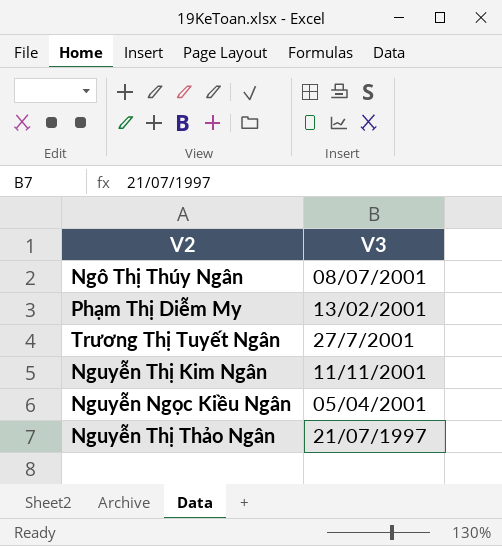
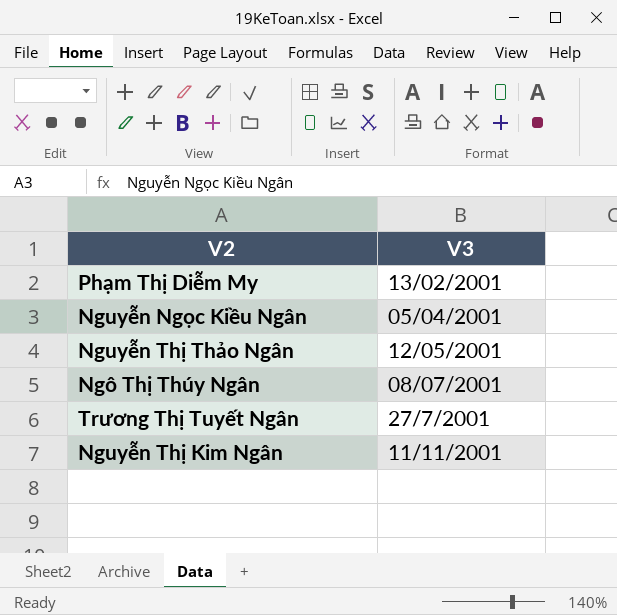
row order: none -> V3 ascending
Nguyễn Thị Thảo Ngân | V3: 21/07/1997 -> 12/05/2001

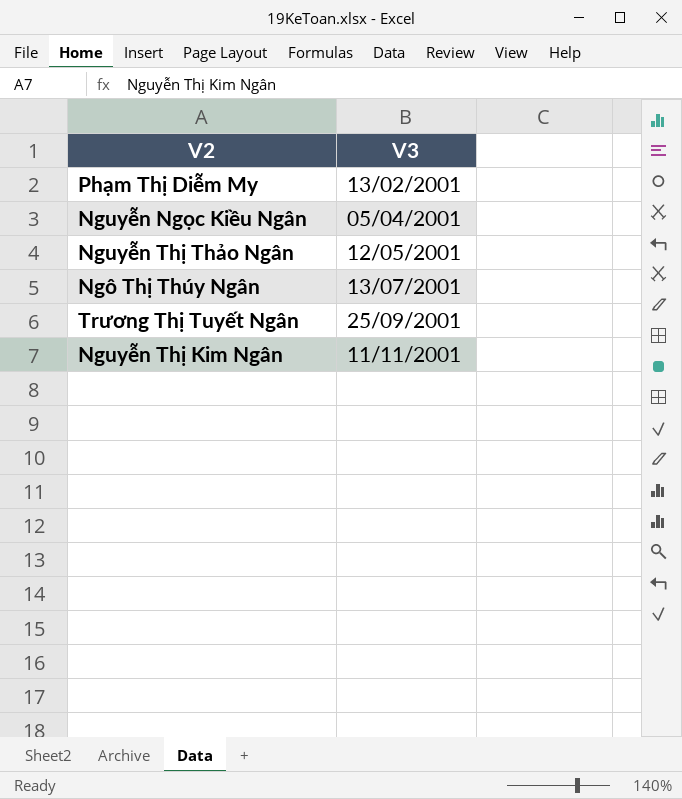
Ngô Thị Thúy Ngân | V3: 08/07/2001 -> 13/07/2001
Trương Thị Tuyết Ngân | V3: 27/7/2001 -> 25/09/2001

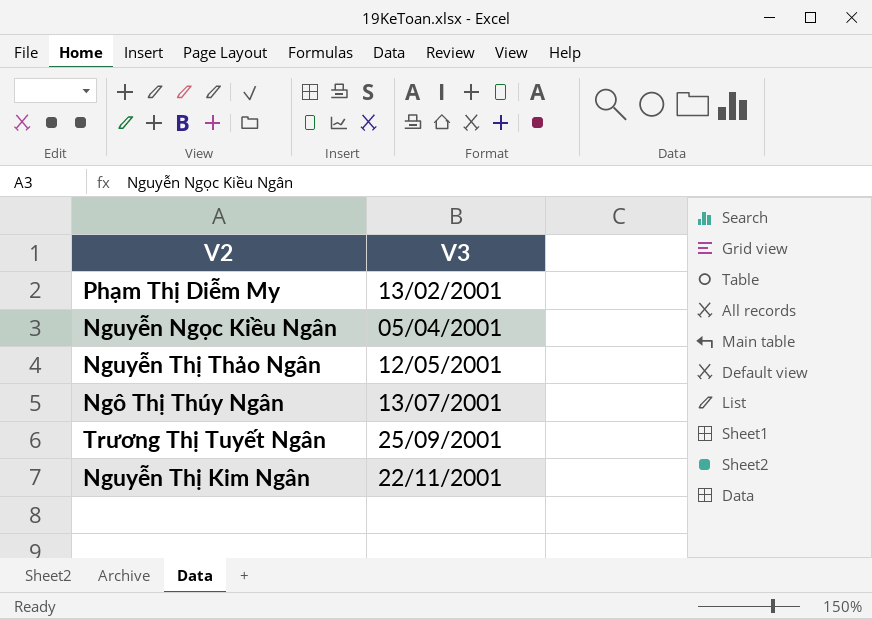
Nguyễn Thị Kim Ngân | V3: 11/11/2001 -> 22/11/2001

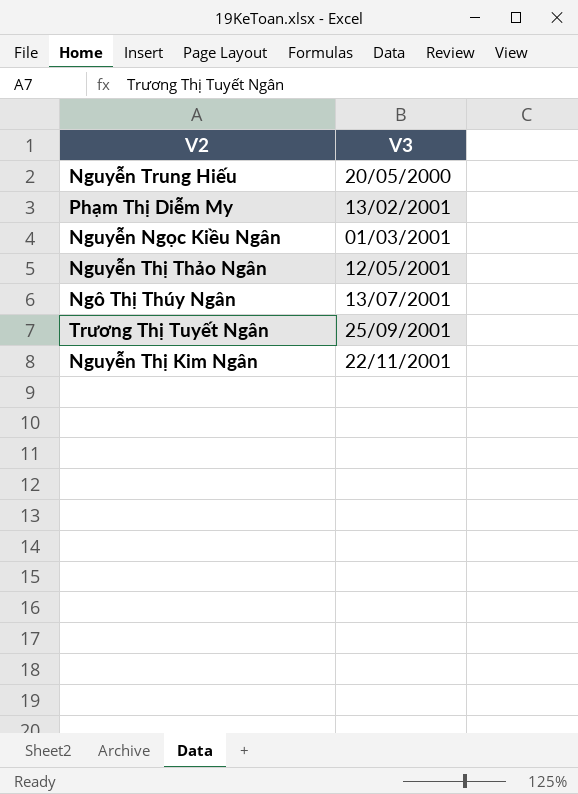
row Nguyễn Trung Hiếu: none -> 20/05/2000
Nguyễn Ngọc Kiều Ngân | V3: 05/04/2001 -> 01/03/2001

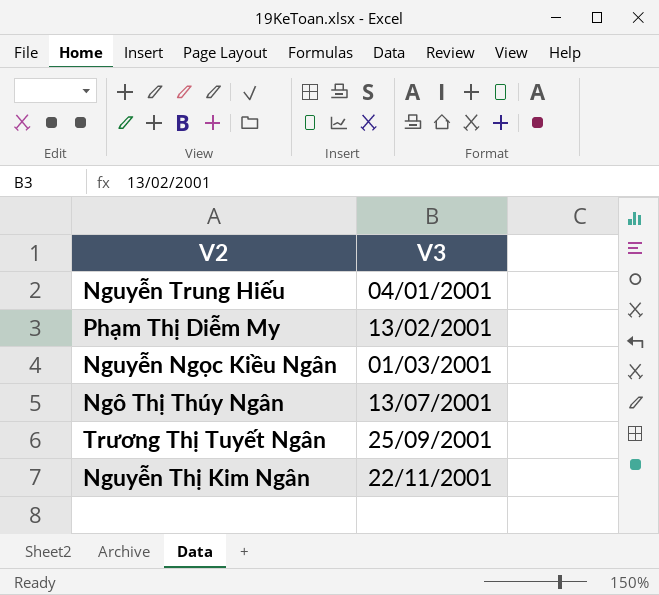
row Nguyễn Thị Thảo Ngân: 12/05/2001 -> none
Nguyễn Trung Hiếu | V3: 20/05/2000 -> 04/01/2001

